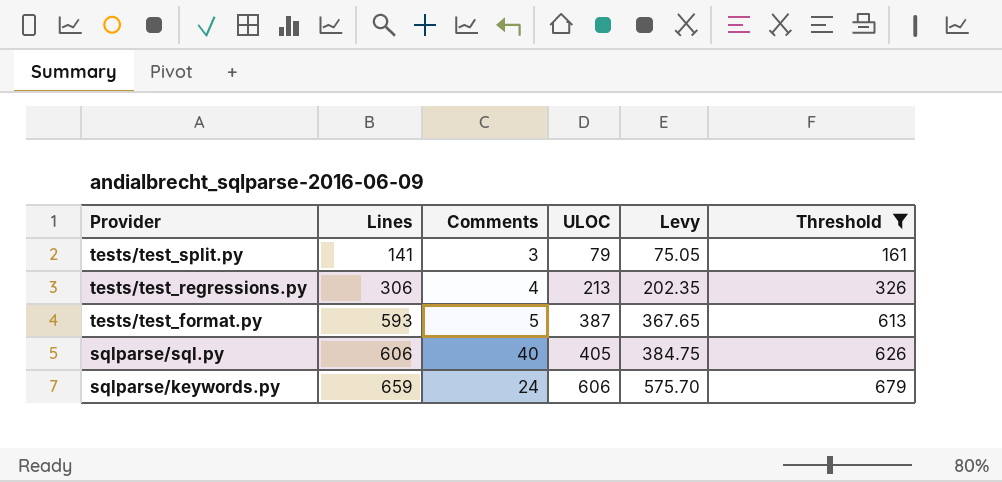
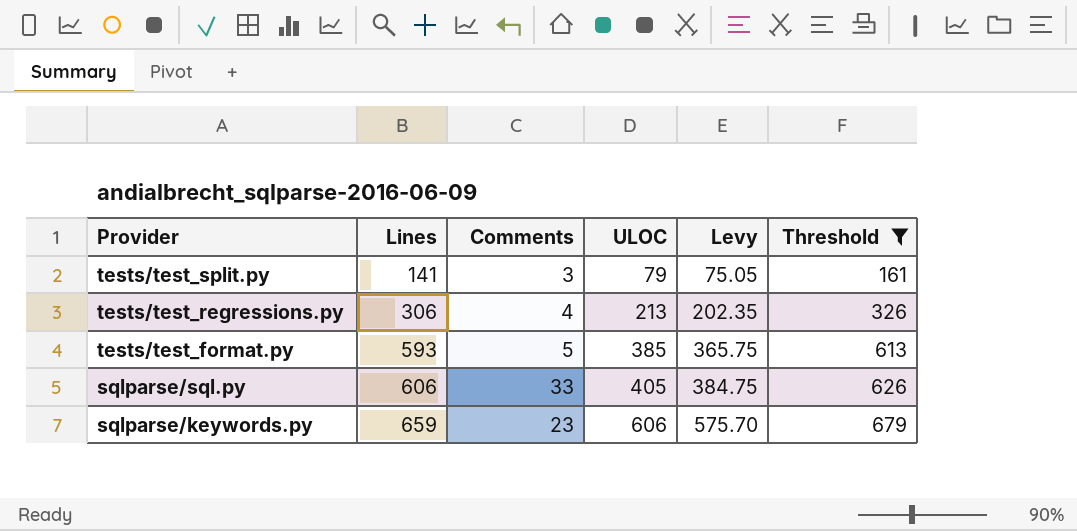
tests/test_format.py | ULOC: 387 -> 385
tests/test_format.py | Levy: 367.65 -> 365.75
sqlparse/sql.py | Comments: 40 -> 33
sqlparse/keywords.py | Comments: 24 -> 23

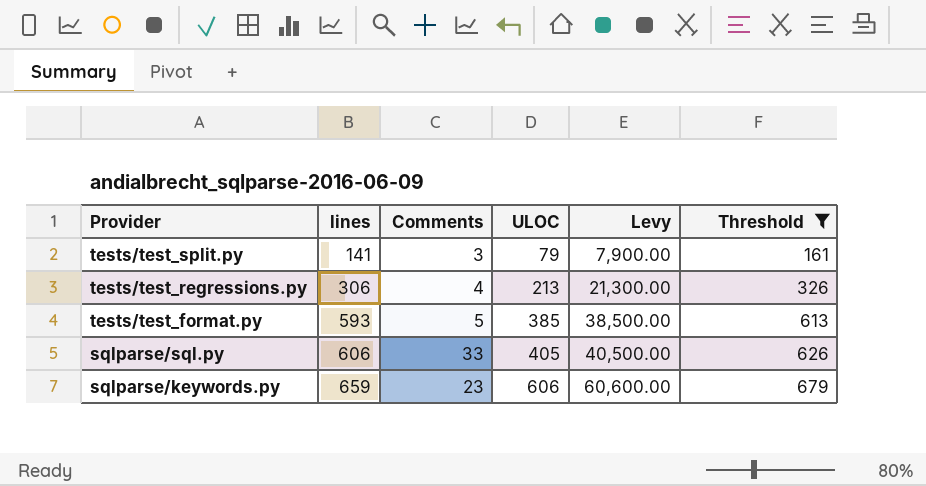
column name: Lines -> lines
column Levy | formula: [ULOC] * 0.95 -> [ULOC] * 100

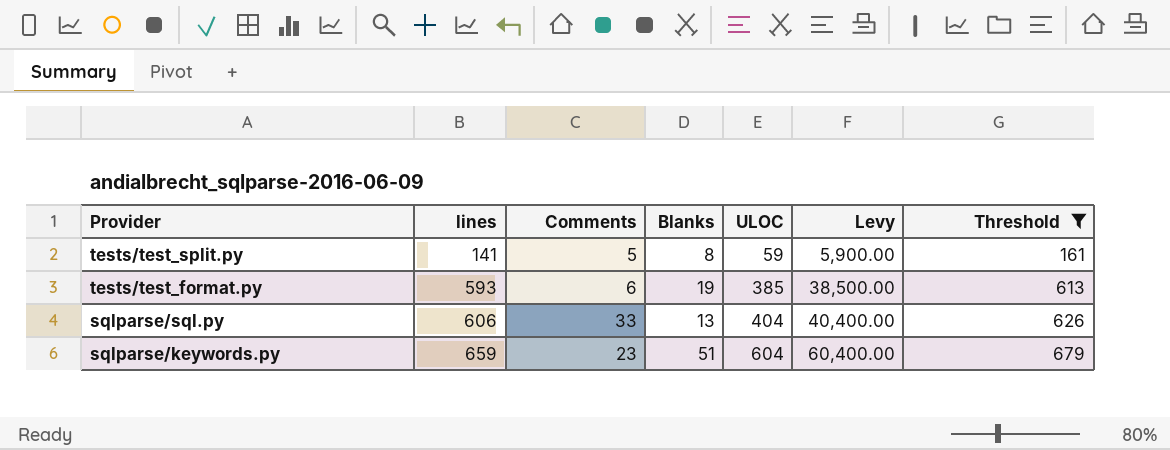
column Blanks | position: none -> 4
row tests/test_regressions.py: 306 | 4 | 213 | 21,300.00 | 326 -> none
tests/test_split.py | Comments: 3 -> 5
tests/test_split.py | ULOC: 79 -> 59
tests/test_split.py | Levy: 7,900.00 -> 5,900.00
tests/test_format.py | Comments: 5 -> 6
sqlparse/sql.py | ULOC: 405 -> 404
sqlparse/sql.py | Levy: 40,500.00 -> 40,400.00
sqlparse/keywords.py | ULOC: 606 -> 604
sqlparse/keywords.py | Levy: 60,600.00 -> 60,400.00

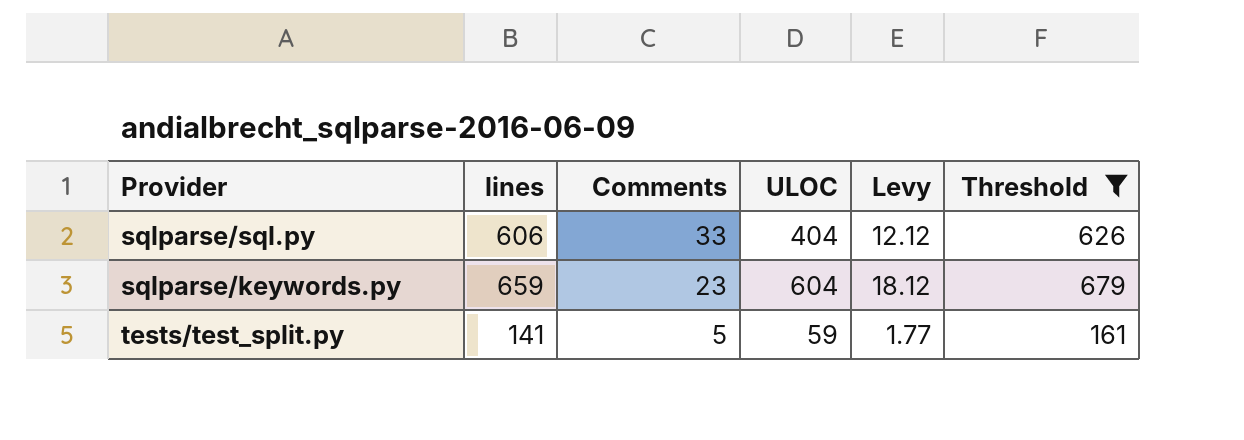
row order: Provider descending -> Comments descending
column Blanks | position: 4 -> none
column Levy | formula: [ULOC] * 100 -> [ULOC] * 0.03
row tests/test_format.py: 593 | 6 | 19 | 385 | 38,500.00 | 613 -> none

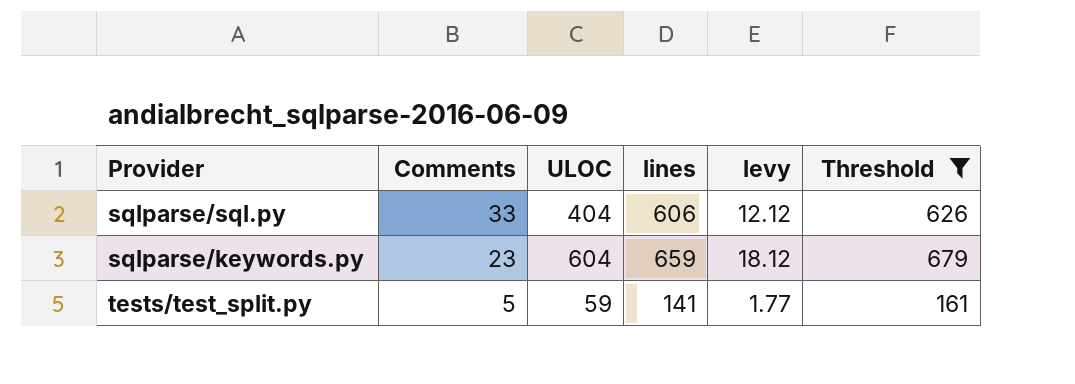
column lines | position: 2 -> 4
column name: Levy -> levy

